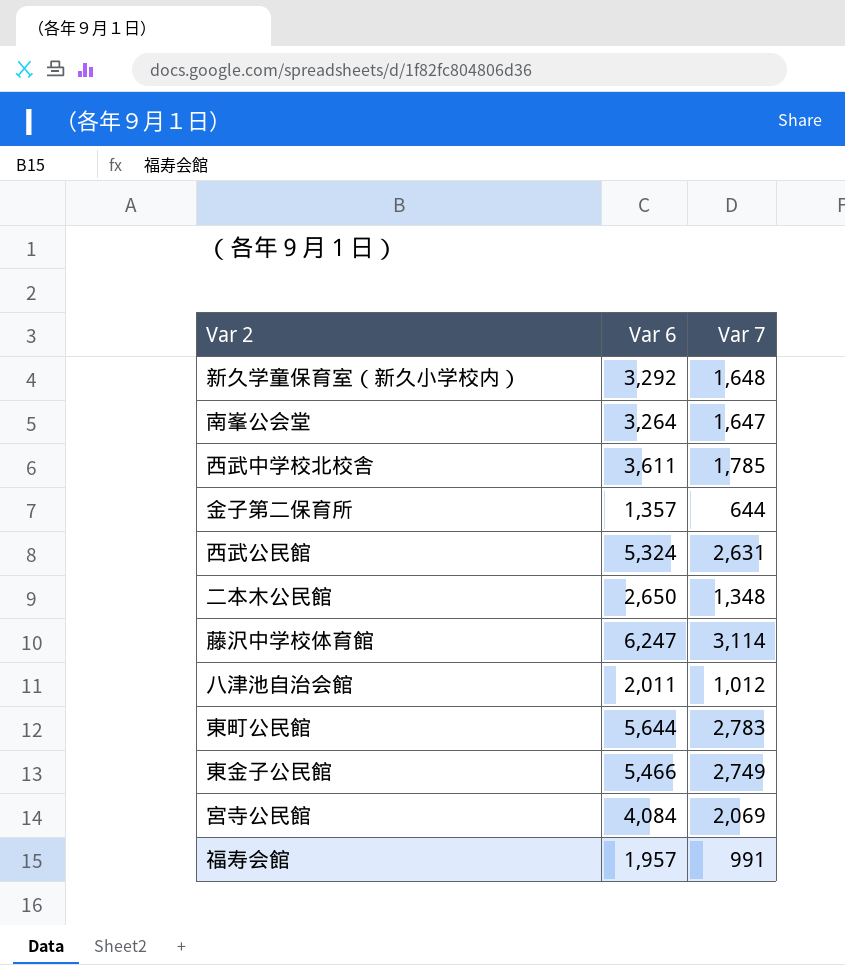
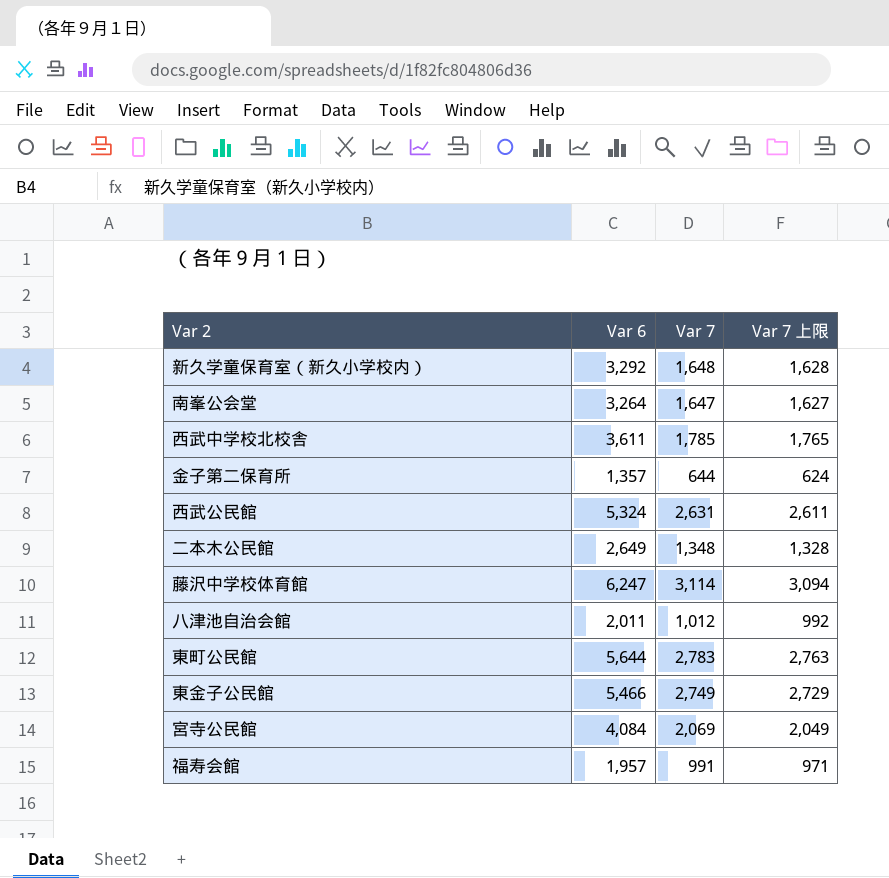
column Var 7 上限 | formula: none -> [Var 7] - 20
二本木公民館 | Var 6: 2,650 -> 2,649

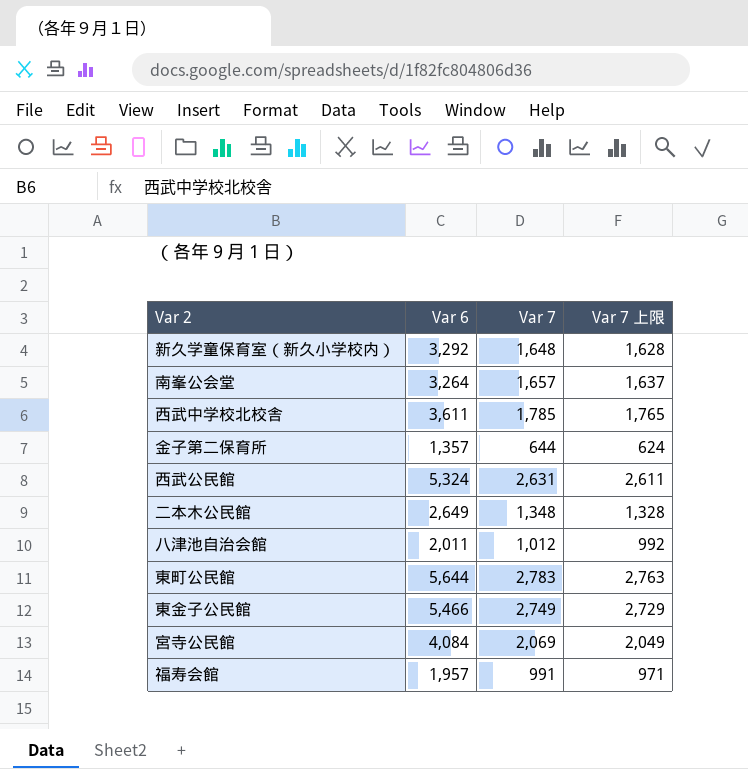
row 藤沢中学校体育館: 6,247 | 3,114 | 3,094 -> none
南峯公会堂 | Var 7: 1,647 -> 1,657
南峯公会堂 | Var 7 上限: 1,627 -> 1,637

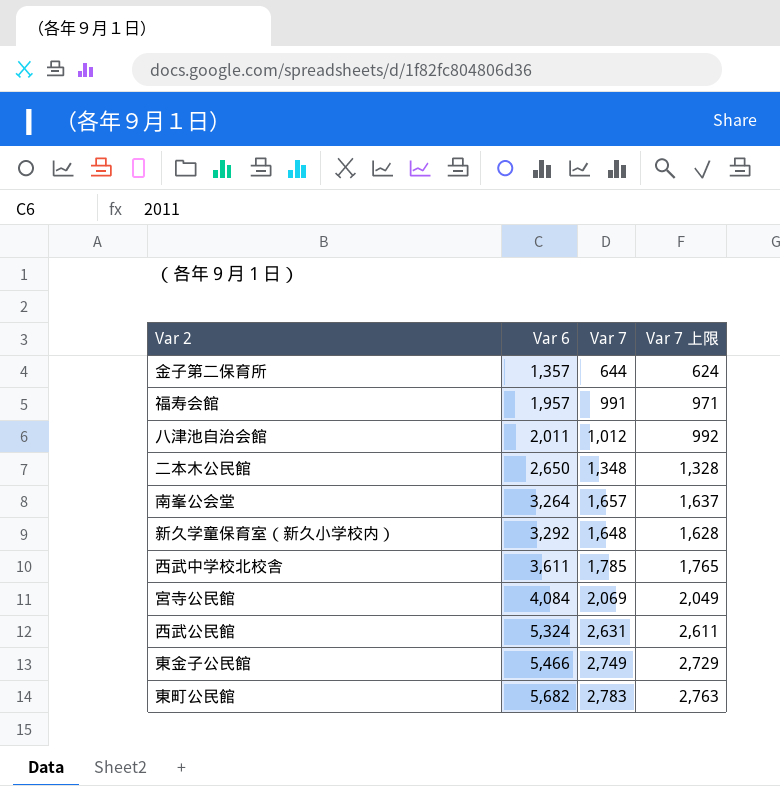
row order: none -> Var 6 ascending
二本木公民館 | Var 6: 2,649 -> 2,650
東町公民館 | Var 6: 5,644 -> 5,682

